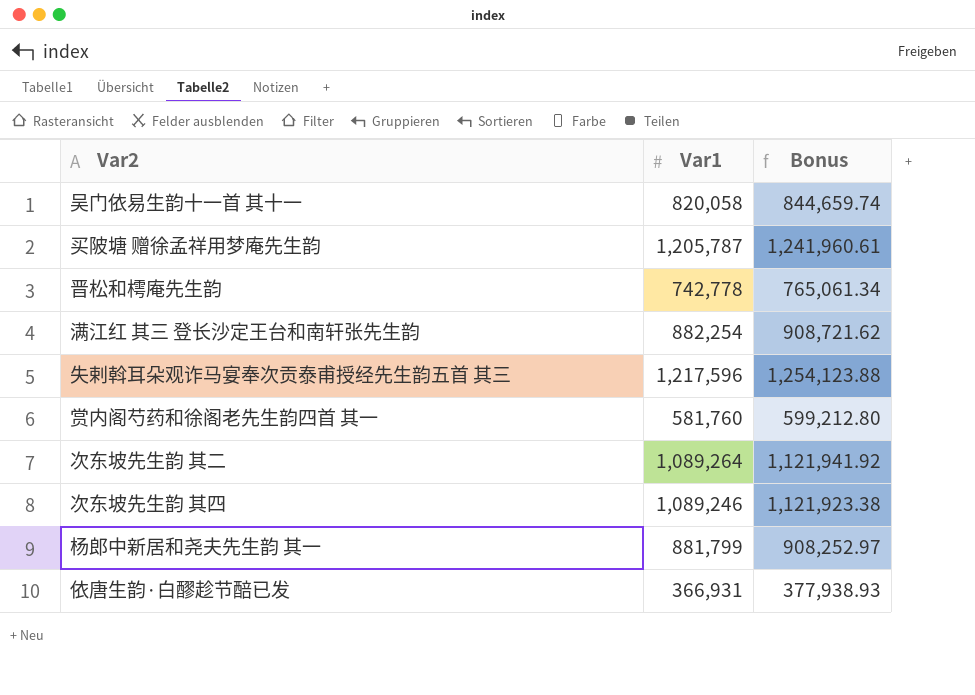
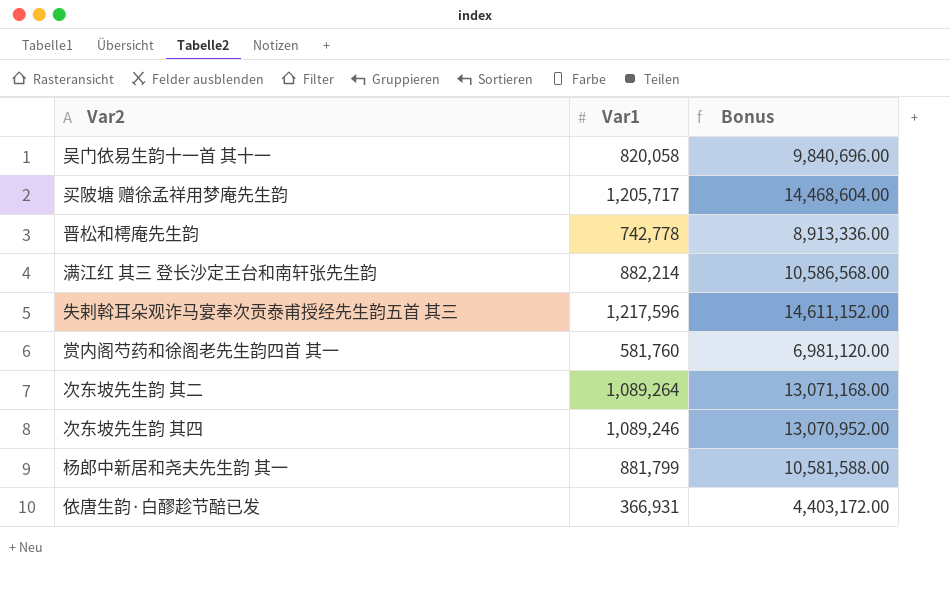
column Bonus | formula: [Var1] * 1.03 -> [Var1] * 12
买陂塘 赠徐孟祥用梦庵先生韵 | Var1: 1,205,787 -> 1,205,717
满江红 其三 登长沙定王台和南轩张先生韵 | Var1: 882,254 -> 882,214

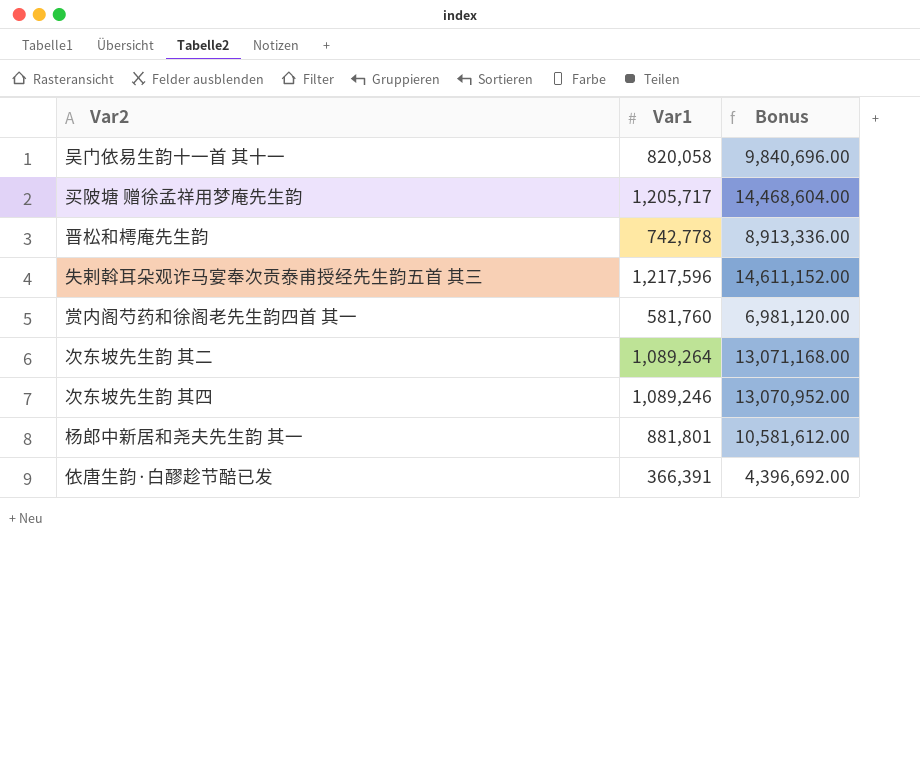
row 满江红 其三 登长沙定王台和南轩张先生韵: 882,214 | 10,586,568.00 -> none
杨郎中新居和尧夫先生韵 其一 | Var1: 881,799 -> 881,801
杨郎中新居和尧夫先生韵 其一 | Bonus: 10,581,588.00 -> 10,581,612.00
依唐生韵·白醪趁节醅已发 | Var1: 366,931 -> 366,391
依唐生韵·白醪趁节醅已发 | Bonus: 4,403,172.00 -> 4,396,692.00

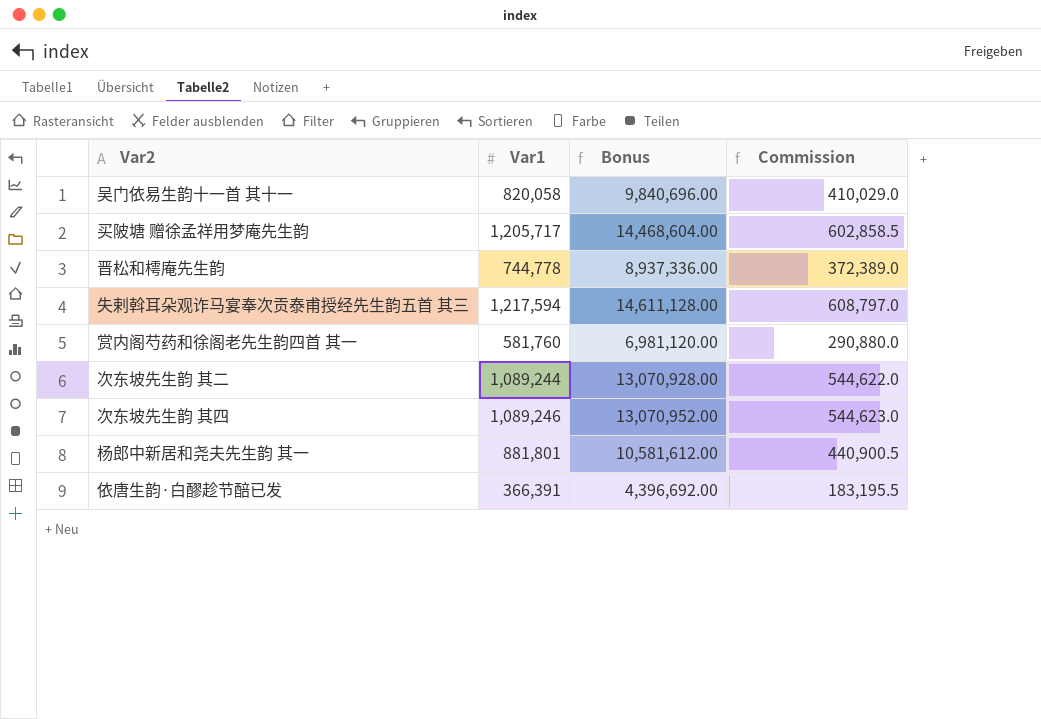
column Commission | formula: none -> [Var1] * 0.5
晋松和樗庵先生韵 | Var1: 742,778 -> 744,778
晋松和樗庵先生韵 | Bonus: 8,913,336.00 -> 8,937,336.00
失剌斡耳朵观诈马宴奉次贡泰甫授经先生韵五首 其三 | Var1: 1,217,596 -> 1,217,594
失剌斡耳朵观诈马宴奉次贡泰甫授经先生韵五首 其三 | Bonus: 14,611,152.00 -> 14,611,128.00
次东坡先生韵 其二 | Var1: 1,089,264 -> 1,089,244
次东坡先生韵 其二 | Bonus: 13,071,168.00 -> 13,070,928.00

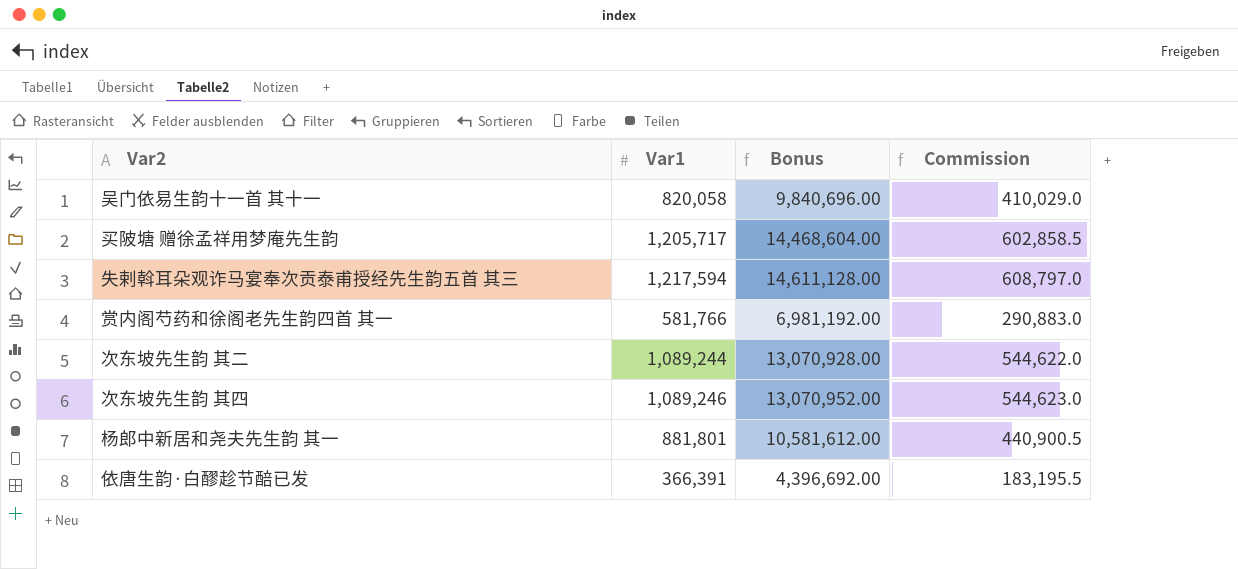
row 晋松和樗庵先生韵: 744,778 | 8,937,336.00 | 372,389.0 -> none
赏内阁芍药和徐阁老先生韵四首 其一 | Var1: 581,760 -> 581,766
赏内阁芍药和徐阁老先生韵四首 其一 | Bonus: 6,981,120.00 -> 6,981,192.00
赏内阁芍药和徐阁老先生韵四首 其一 | Commission: 290,880.0 -> 290,883.0

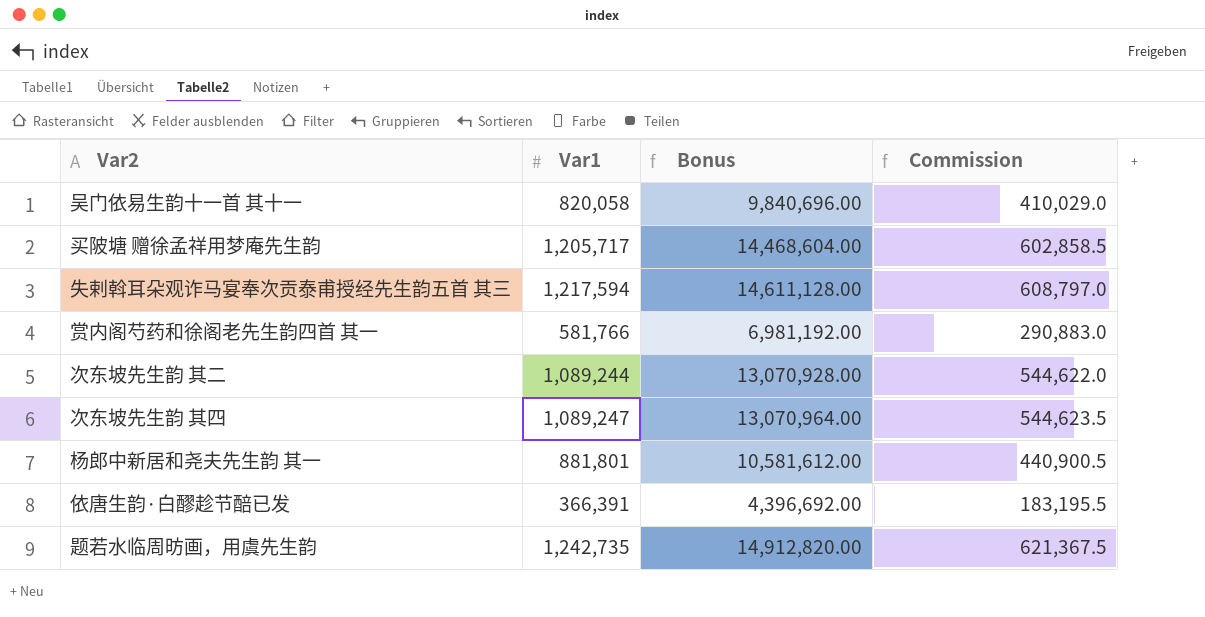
次东坡先生韵 其四 | Var1: 1,089,246 -> 1,089,247
次东坡先生韵 其四 | Bonus: 13,070,952.00 -> 13,070,964.00
次东坡先生韵 其四 | Commission: 544,623.0 -> 544,623.5
row 题若水临周昉画，用虞先生韵: none -> 1,242,735 | 14,912,820.00 | 621,367.5

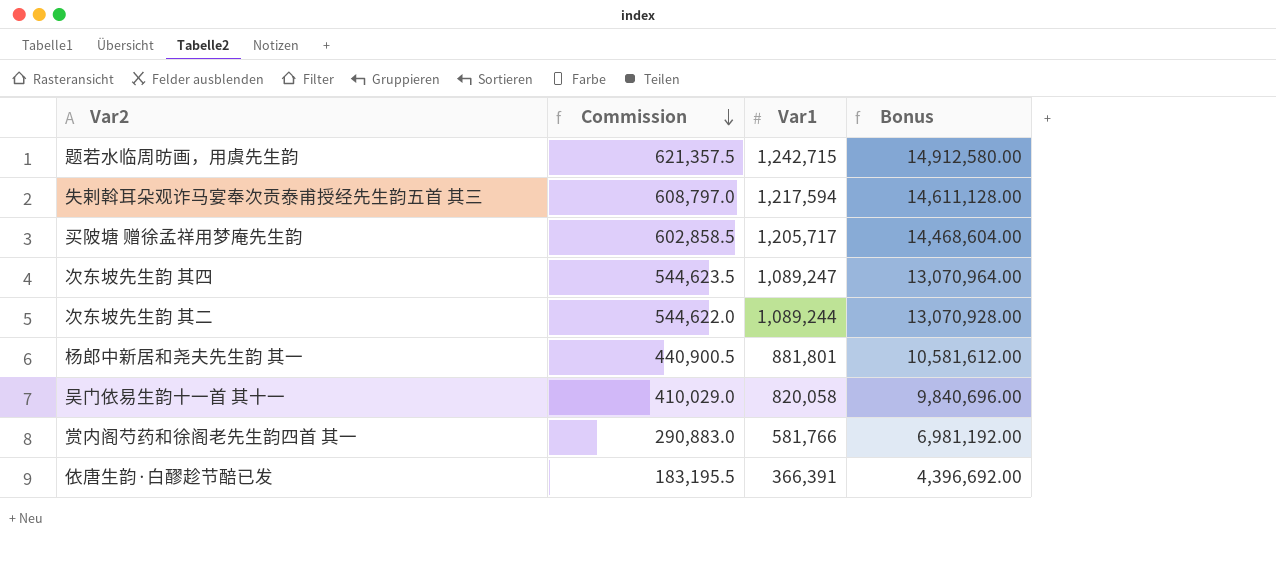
row order: none -> Commission descending
column Commission | position: 4 -> 2
题若水临周昉画，用虞先生韵 | Commission: 621,367.5 -> 621,357.5
题若水临周昉画，用虞先生韵 | Var1: 1,242,735 -> 1,242,715
题若水临周昉画，用虞先生韵 | Bonus: 14,912,820.00 -> 14,912,580.00

